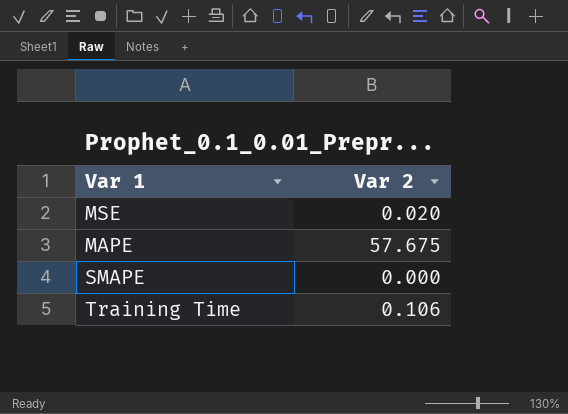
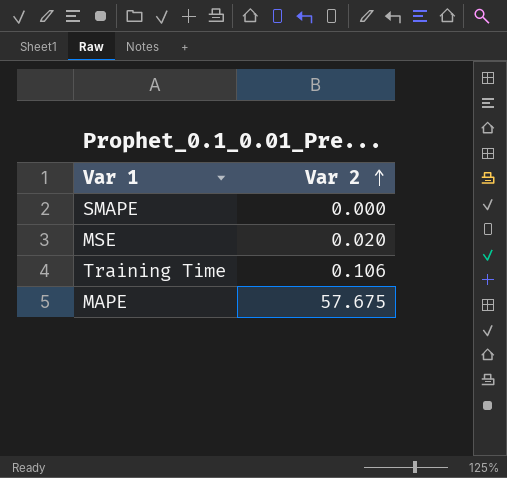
row order: none -> Var 2 ascending

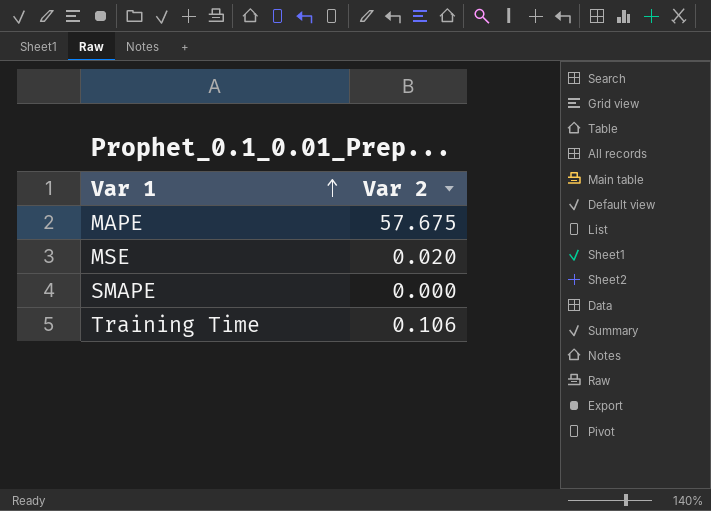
row order: Var 2 ascending -> Var 1 ascending

